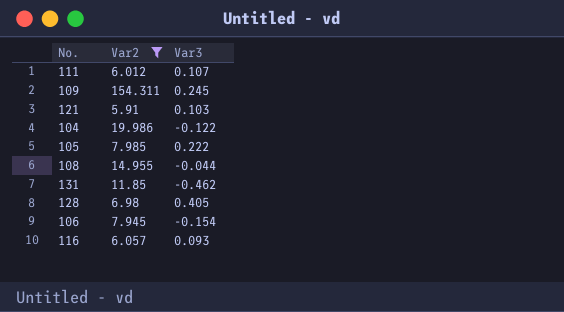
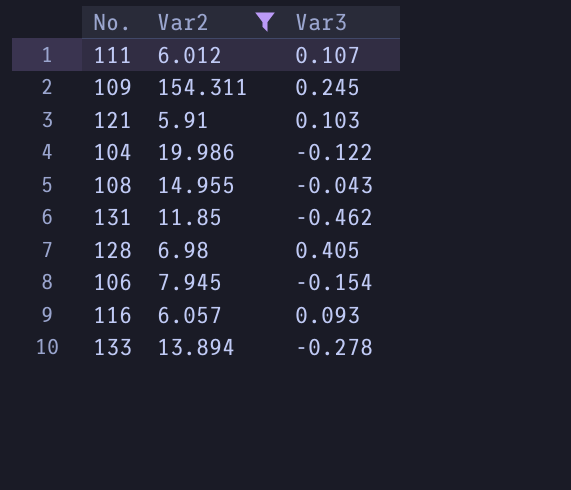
row 105: 7.985 | 0.222 -> none
108 | Var3: -0.044 -> -0.043
row 133: none -> 13.894 | -0.278

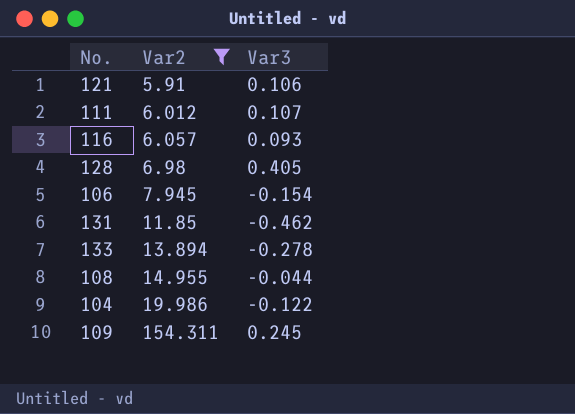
row order: none -> Var2 ascending
121 | Var3: 0.103 -> 0.106
108 | Var3: -0.043 -> -0.044

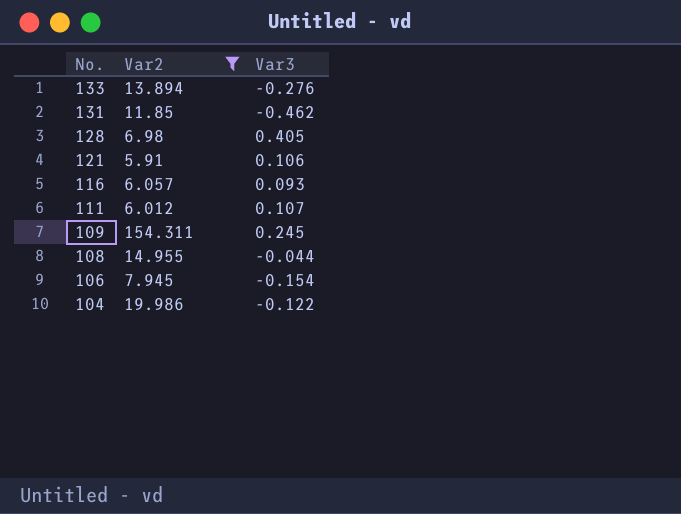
row order: Var2 ascending -> No. descending
133 | Var3: -0.278 -> -0.276

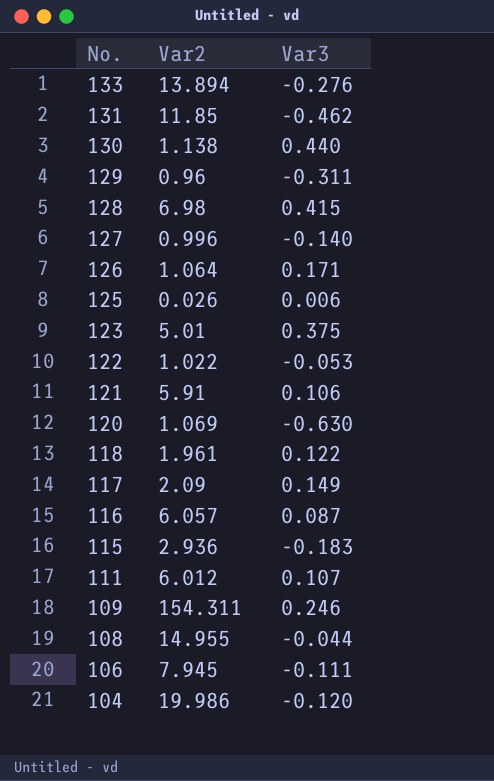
filter: Var2 >= 5.91 -> none
128 | Var3: 0.405 -> 0.415
116 | Var3: 0.093 -> 0.087
109 | Var3: 0.245 -> 0.246
106 | Var3: -0.154 -> -0.111
104 | Var3: -0.122 -> -0.120

